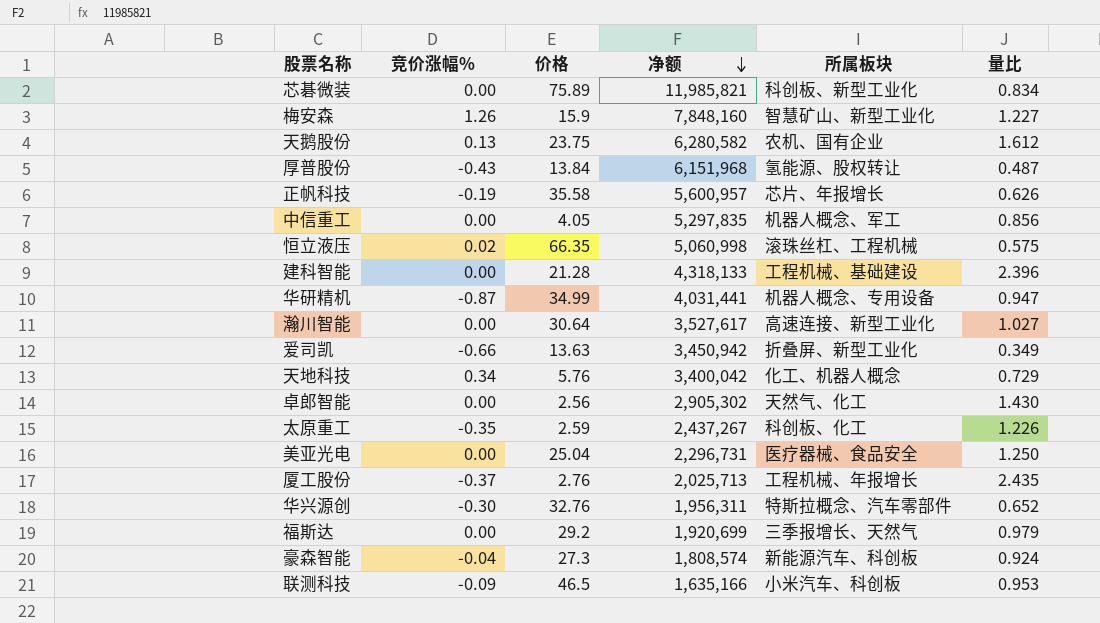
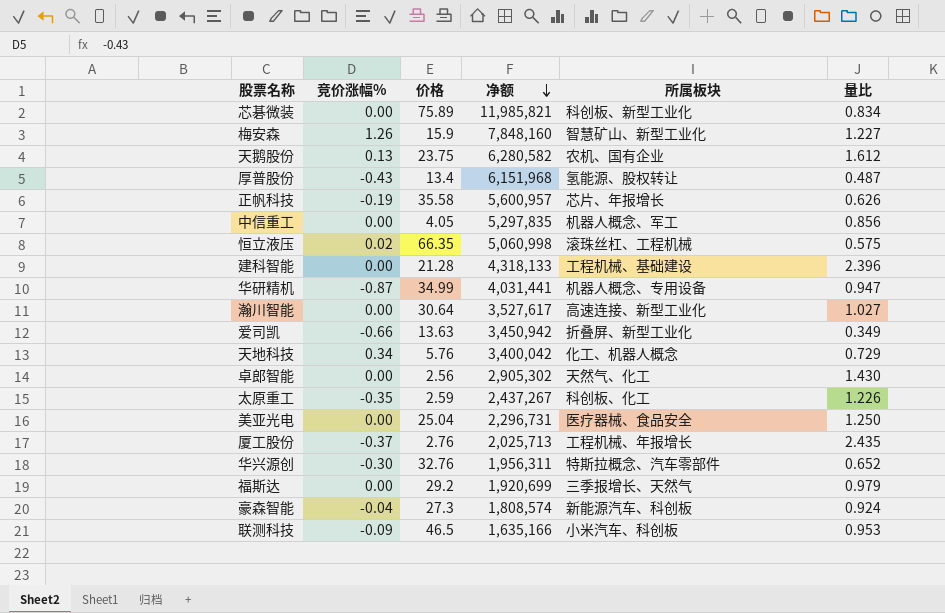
厚普股份 | 价格: 13.84 -> 13.4

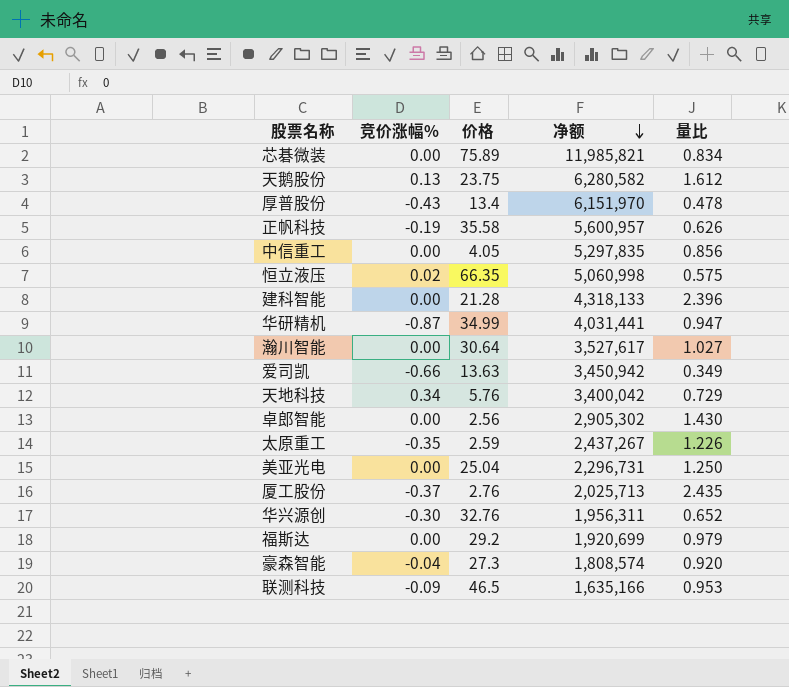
column 所属板块 | position: 5 -> none
row 梅安森: 1.26 | 15.9 | 7,848,160 | 智慧矿山、新型工业化 | 1.227 -> none
厚普股份 | 净额: 6,151,968 -> 6,151,970
厚普股份 | 量比: 0.487 -> 0.478
豪森智能 | 量比: 0.924 -> 0.920

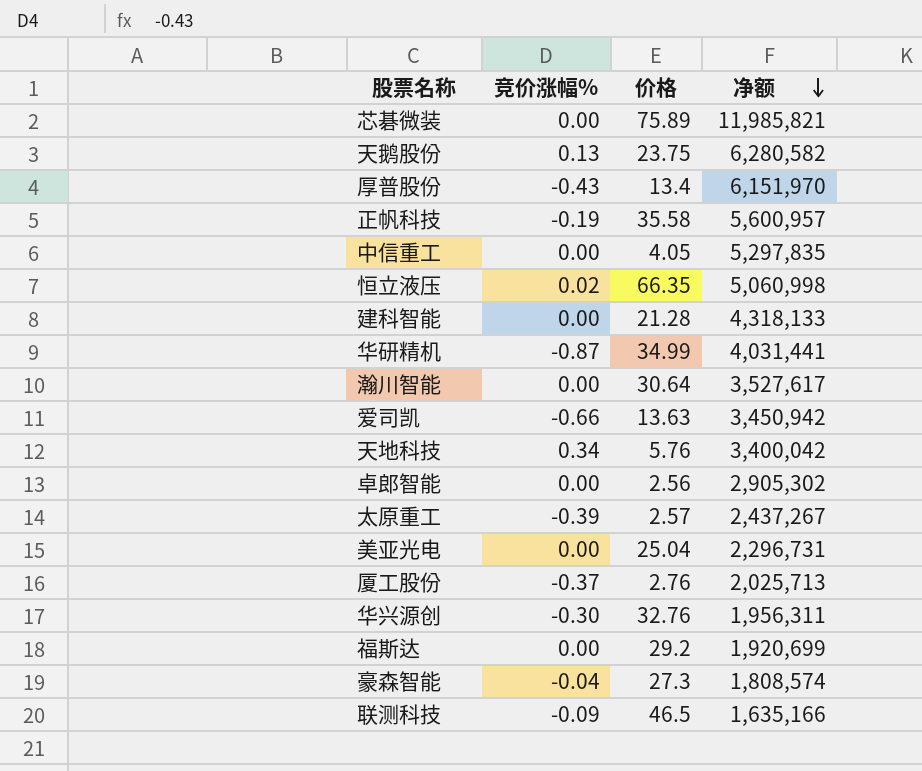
column 量比 | position: 5 -> none
太原重工 | 竞价涨幅%: -0.35 -> -0.39
太原重工 | 价格: 2.59 -> 2.57

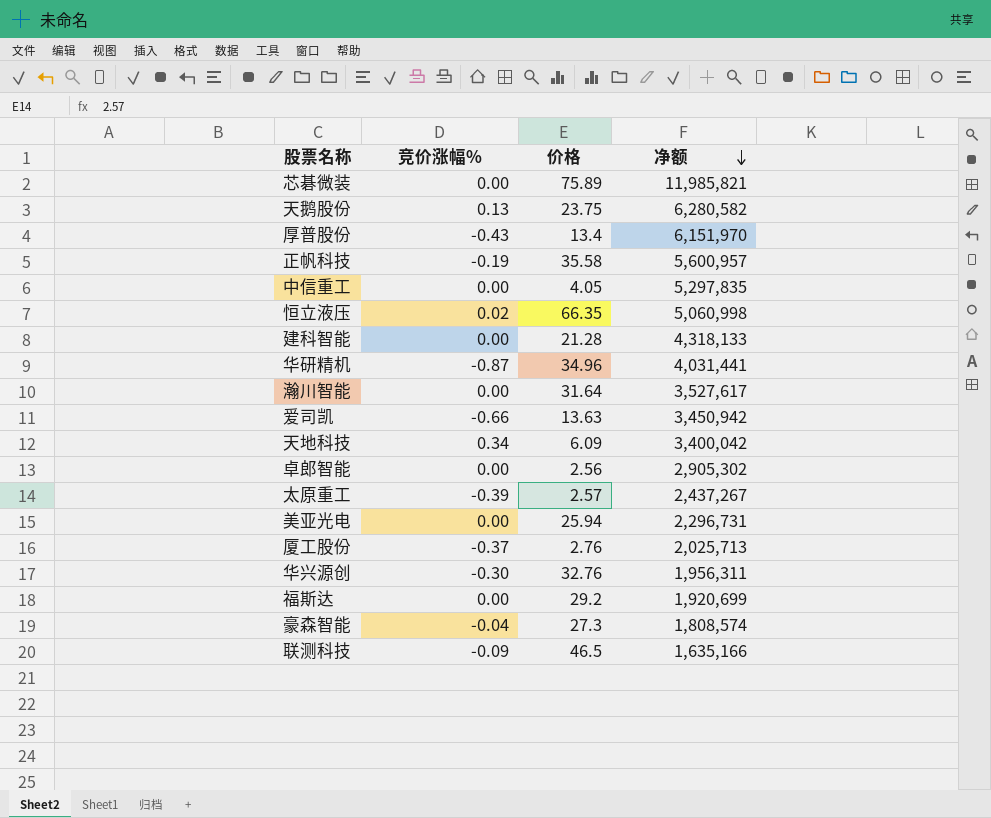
华研精机 | 价格: 34.99 -> 34.96
瀚川智能 | 价格: 30.64 -> 31.64
天地科技 | 价格: 5.76 -> 6.09
美亚光电 | 价格: 25.04 -> 25.94

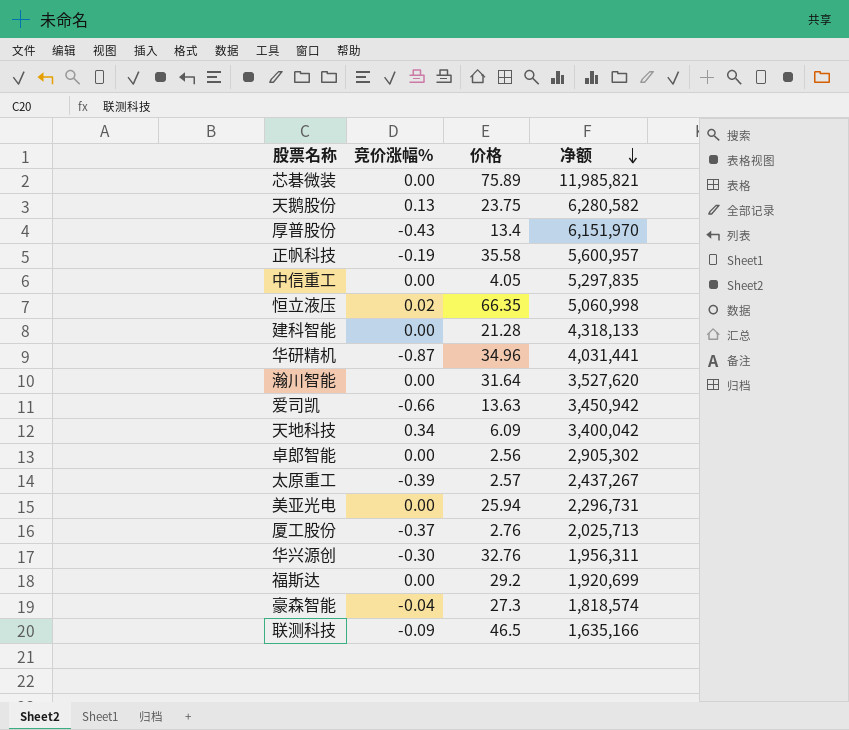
瀚川智能 | 净额: 3,527,617 -> 3,527,620
豪森智能 | 净额: 1,808,574 -> 1,818,574

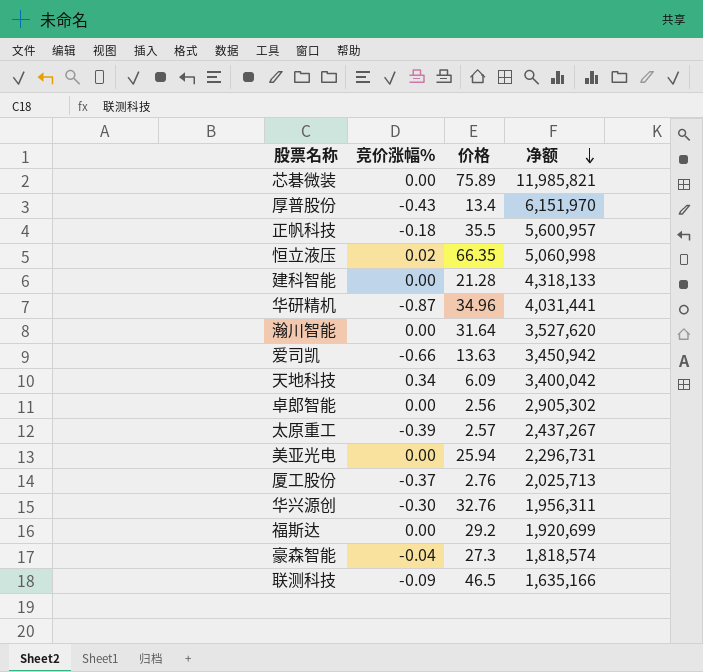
row 天鹅股份: 0.13 | 23.75 | 6,280,582 -> none
row 中信重工: 0.00 | 4.05 | 5,297,835 -> none
正帆科技 | 竞价涨幅%: -0.19 -> -0.18
正帆科技 | 价格: 35.58 -> 35.5

